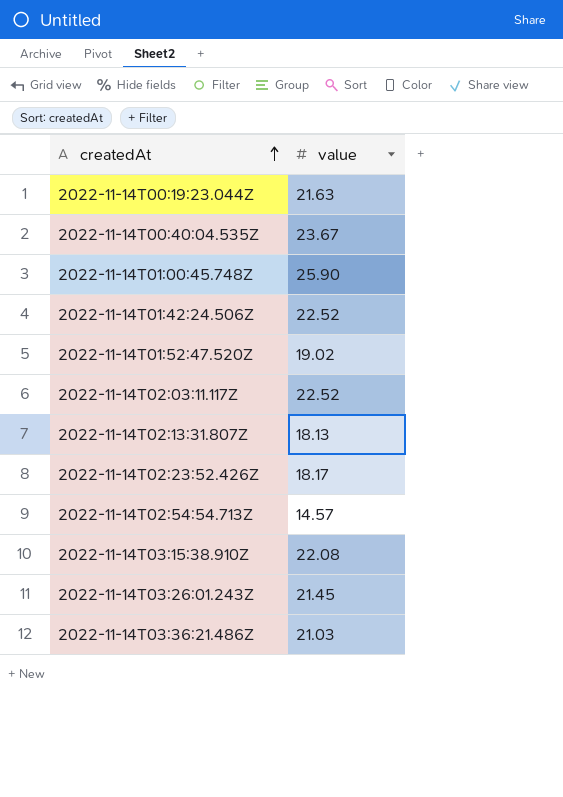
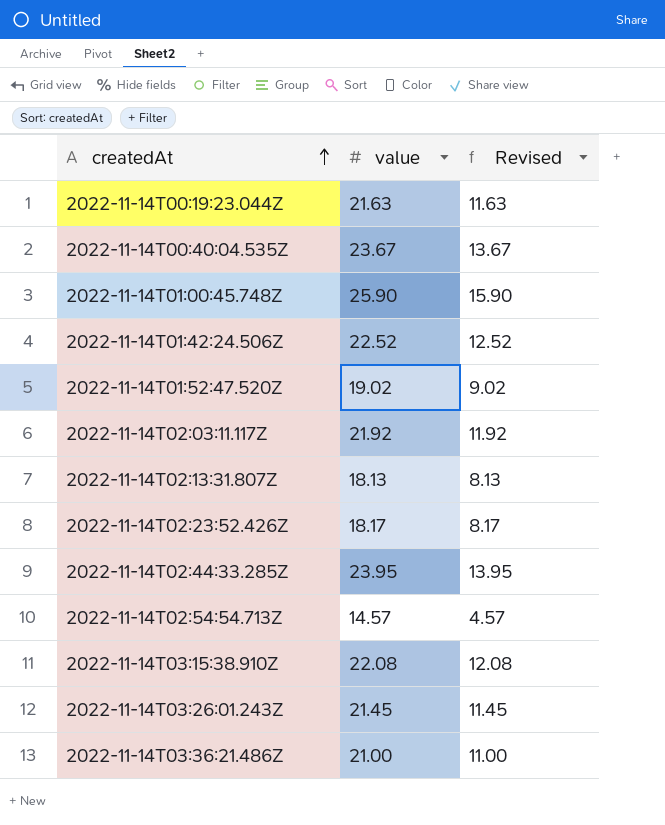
column Revised | formula: none -> [value] - 10
2022-11-14T02:03:11.117Z | value: 22.52 -> 21.92
row 2022-11-14T02:44:33.285Z: none -> 23.95 | 13.95
2022-11-14T03:36:21.486Z | value: 21.03 -> 21.00

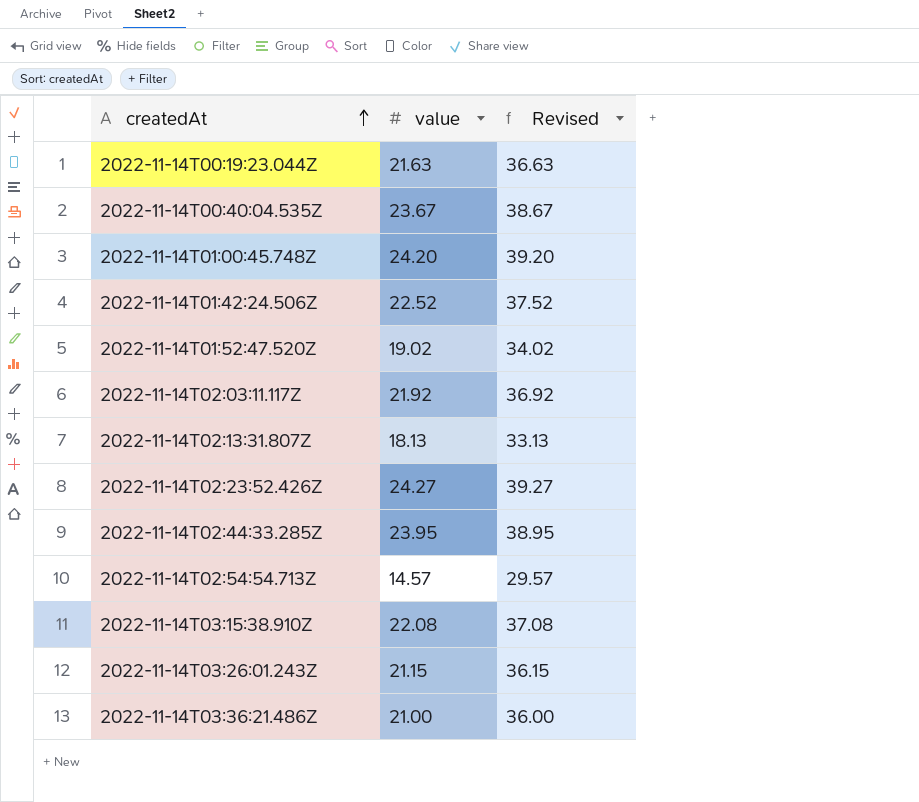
column Revised | formula: [value] - 10 -> [value] + 15
2022-11-14T01:00:45.748Z | value: 25.90 -> 24.20
2022-11-14T02:23:52.426Z | value: 18.17 -> 24.27
2022-11-14T03:26:01.243Z | value: 21.45 -> 21.15

